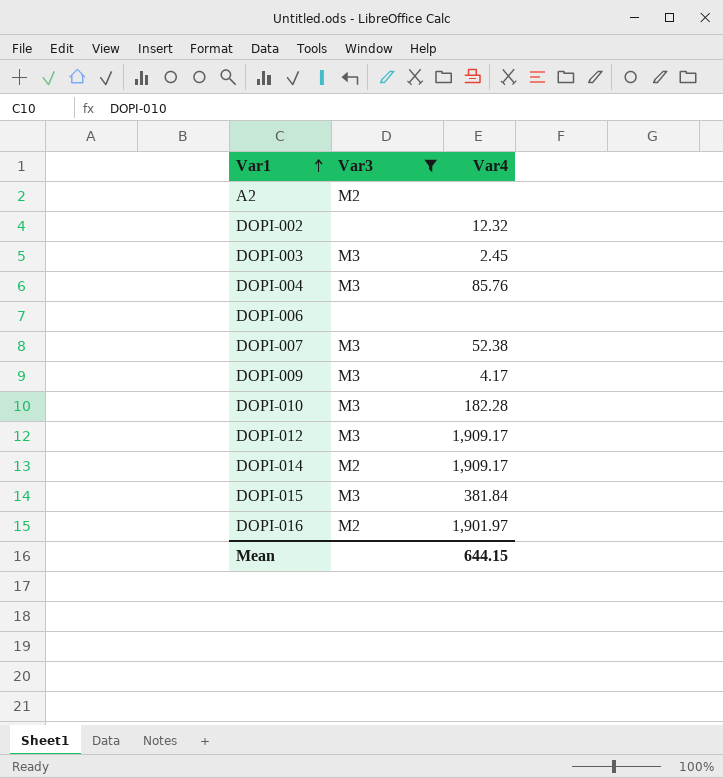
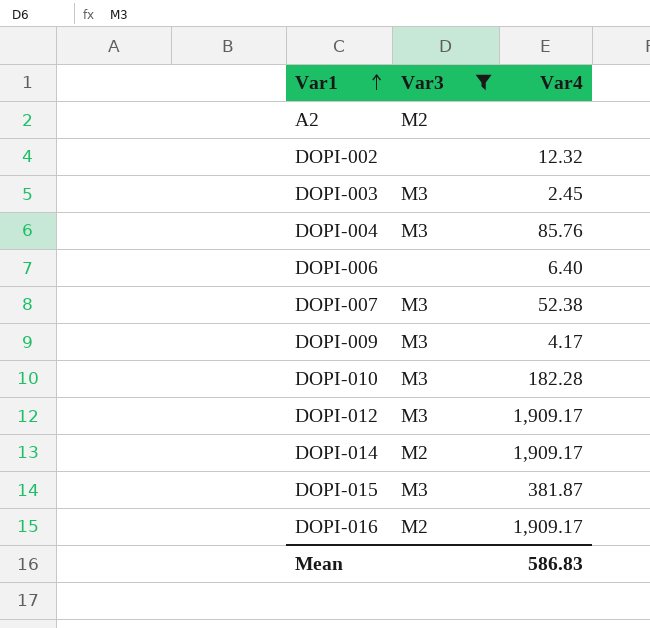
DOPI-006 | Var4: none -> 6.40
DOPI-015 | Var4: 381.84 -> 381.87
DOPI-016 | Var4: 1,901.97 -> 1,909.17
Mean | Var4: 644.15 -> 586.83

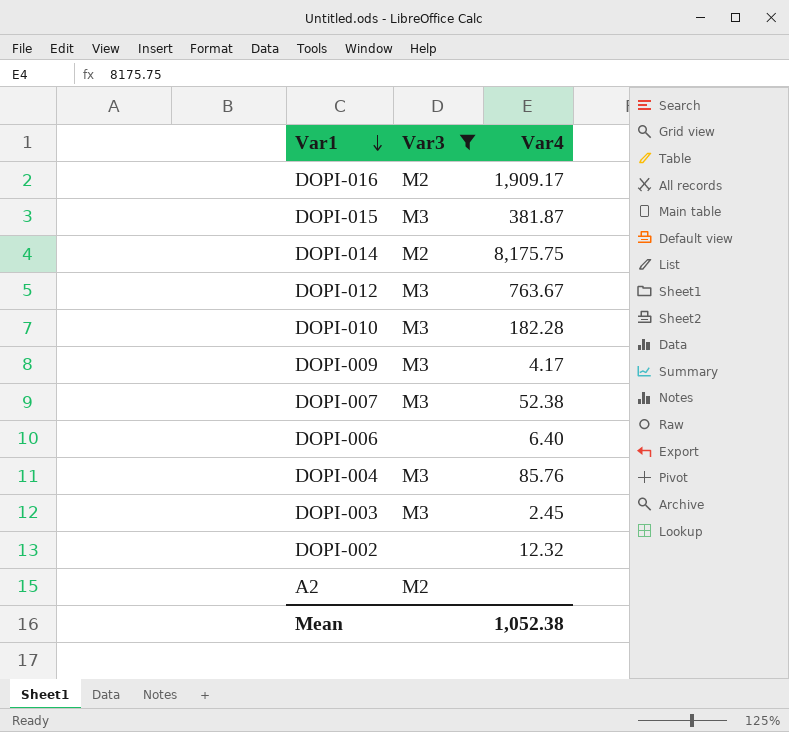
row order: Var1 ascending -> Var1 descending
DOPI-014 | Var4: 1,909.17 -> 8,175.75
DOPI-012 | Var4: 1,909.17 -> 763.67
Mean | Var4: 586.83 -> 1,052.38

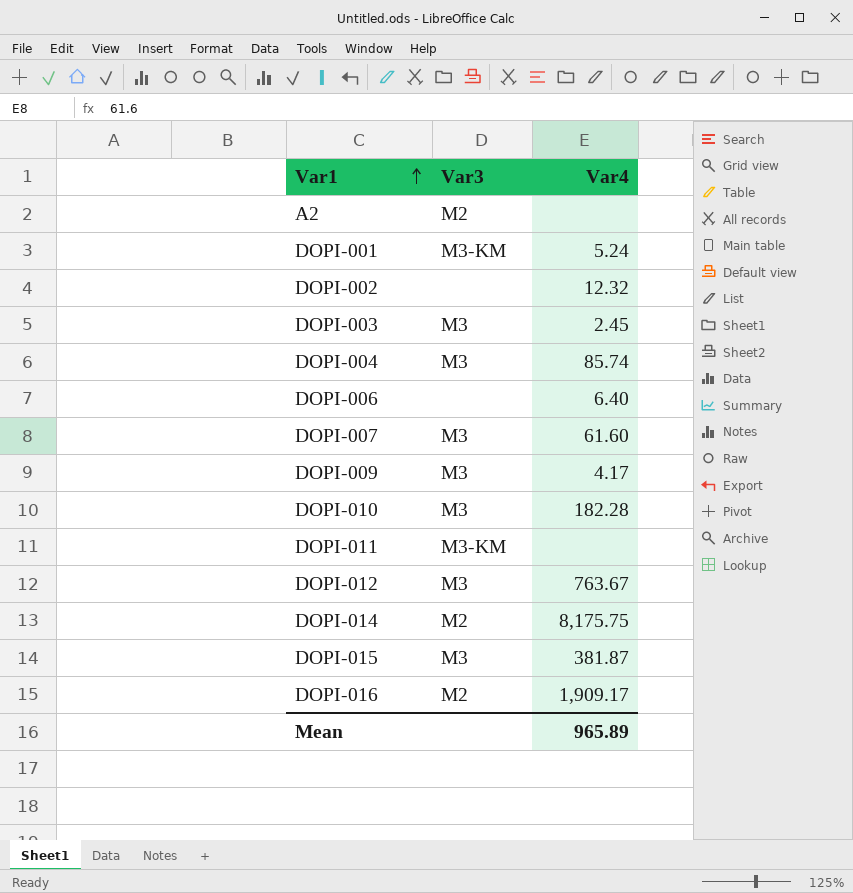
filter: Var3 != M3-KM -> none
row order: Var1 descending -> Var1 ascending
DOPI-004 | Var4: 85.76 -> 85.74
DOPI-007 | Var4: 52.38 -> 61.60
Mean | Var4: 1,052.38 -> 965.89

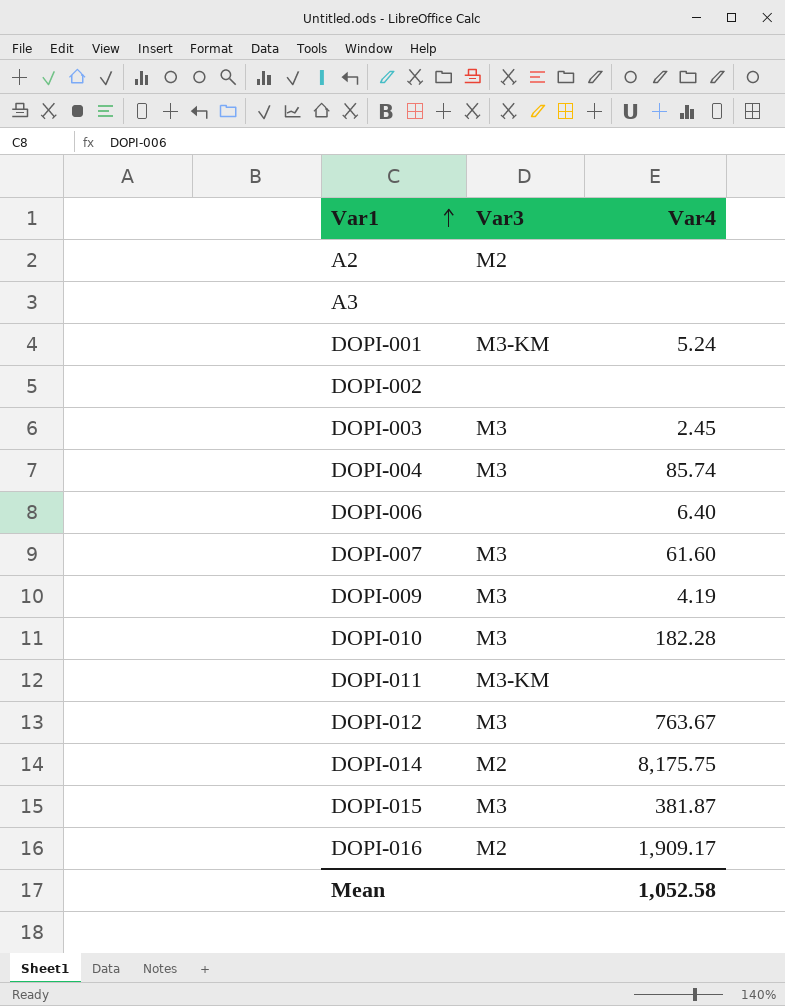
row A3: none -> none | none
DOPI-002 | Var4: 12.32 -> none
DOPI-009 | Var4: 4.17 -> 4.19
Mean | Var4: 965.89 -> 1,052.58

